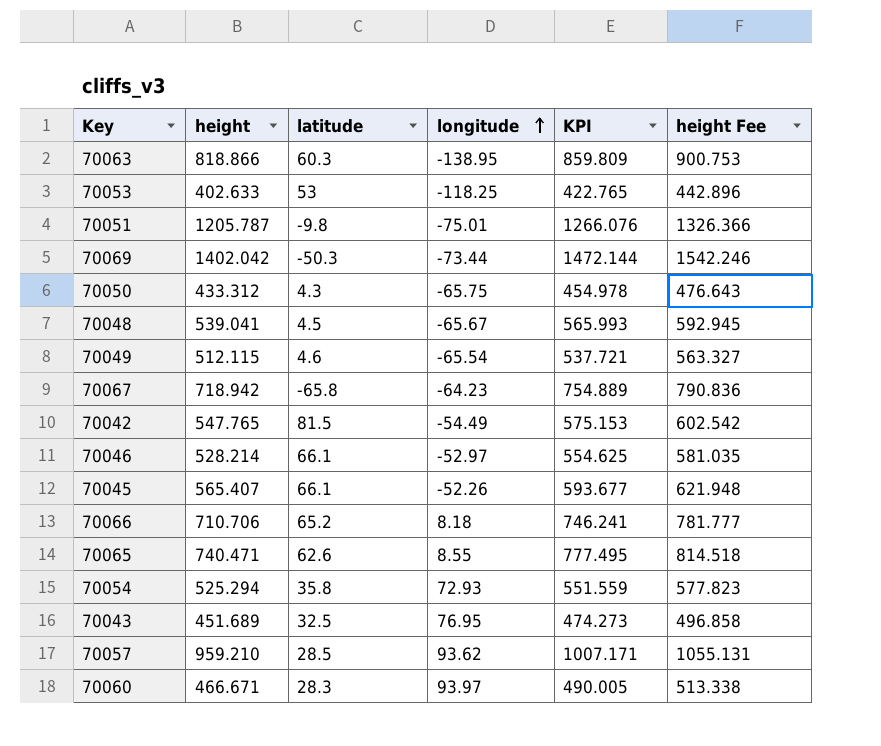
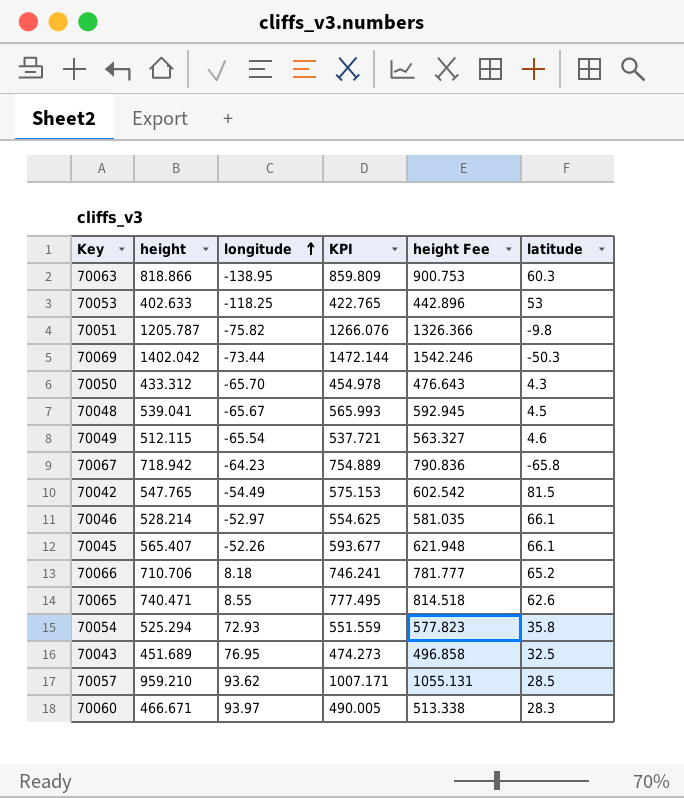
column latitude | position: 3 -> 6
70051 | longitude: -75.01 -> -75.82
70050 | longitude: -65.75 -> -65.70

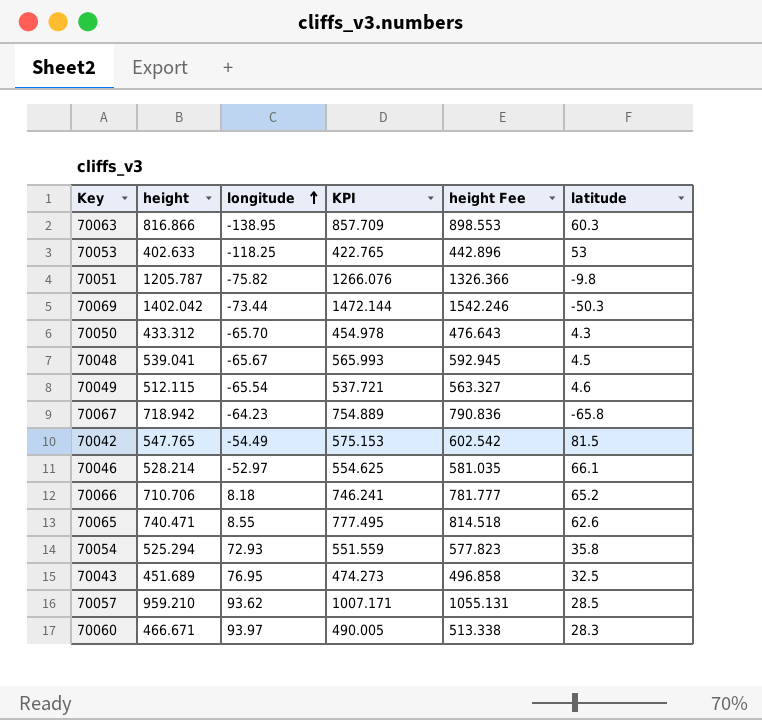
row 70045: 565.407 | -52.26 | 593.677 | 621.948 | 66.1 -> none
70063 | height: 818.866 -> 816.866
70063 | KPI: 859.809 -> 857.709
70063 | height Fee: 900.753 -> 898.553

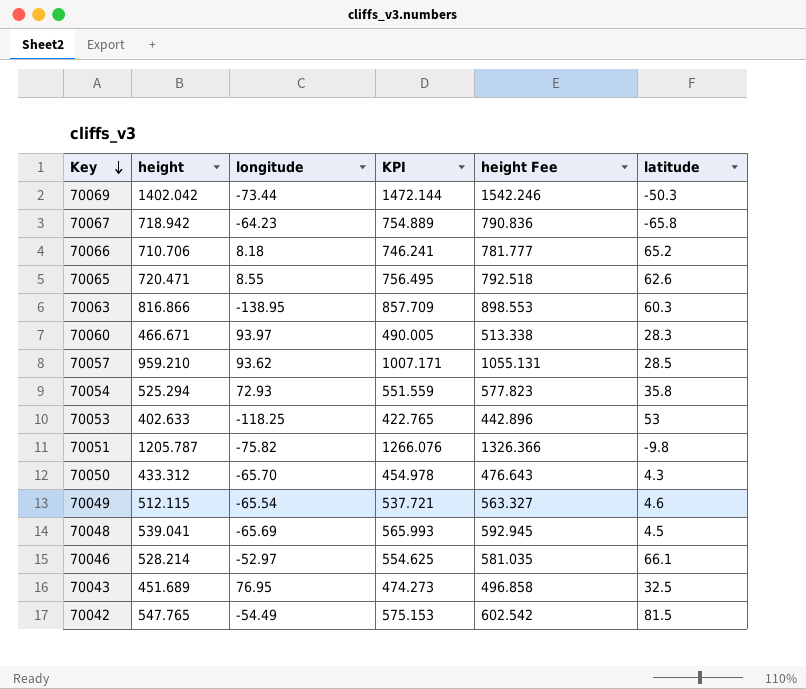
row order: longitude ascending -> Key descending
70065 | height: 740.471 -> 720.471
70065 | KPI: 777.495 -> 756.495
70065 | height Fee: 814.518 -> 792.518
70048 | longitude: -65.67 -> -65.69

